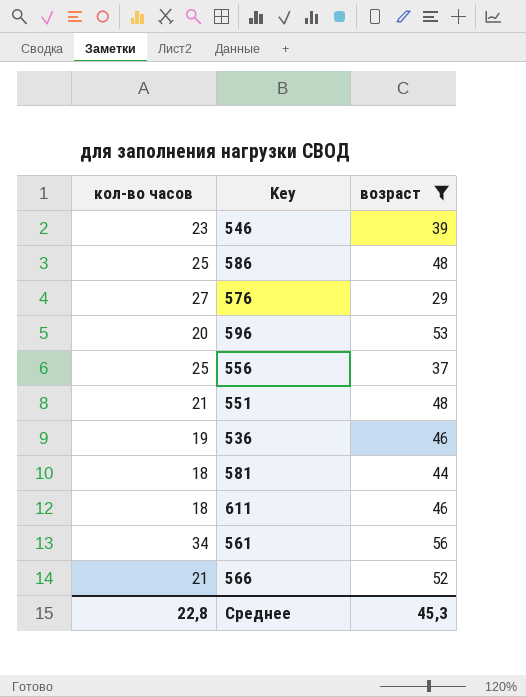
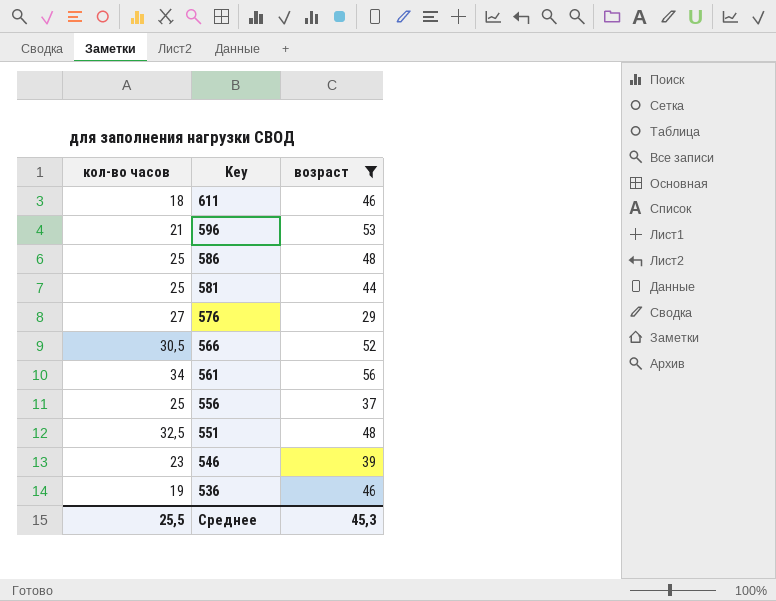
row order: none -> Key descending
596 | кол-во часов: 20 -> 21
581 | кол-во часов: 18 -> 25
566 | кол-во часов: 21 -> 30,5
551 | кол-во часов: 21 -> 32,5
Среднее | кол-во часов: 22,8 -> 25,5

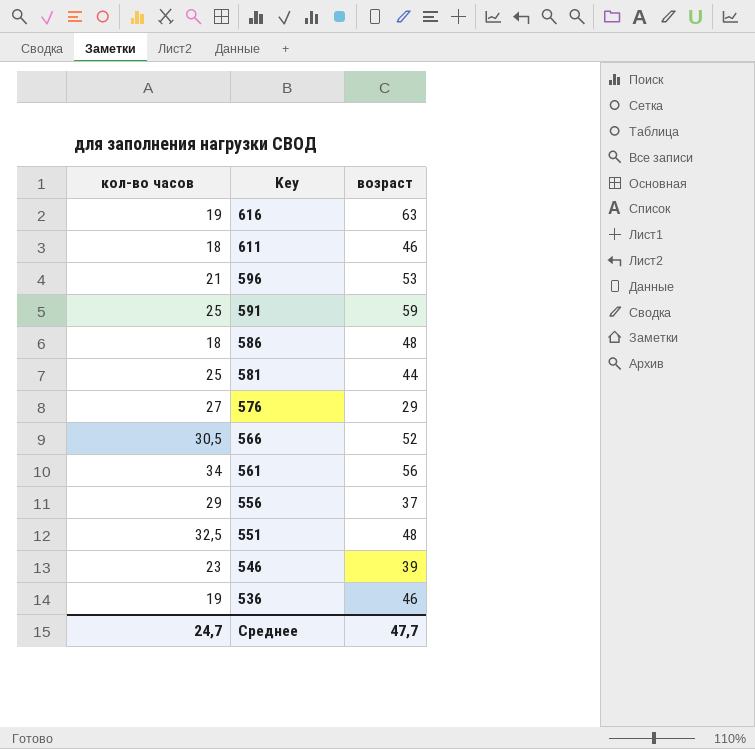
filter: возраст <= 56 -> none
586 | кол-во часов: 25 -> 18
556 | кол-во часов: 25 -> 29
Среднее | кол-во часов: 25,5 -> 24,7
Среднее | возраст: 45,3 -> 47,7

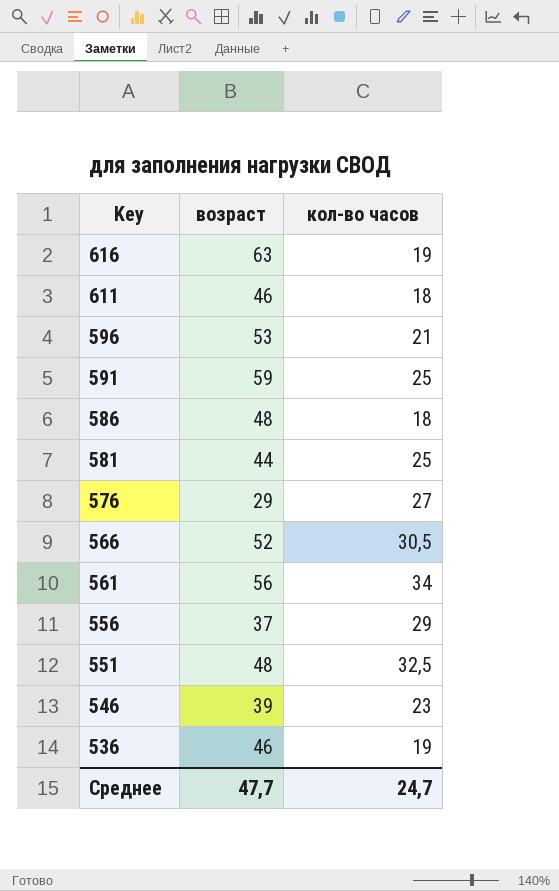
column кол-во часов | position: 1 -> 3

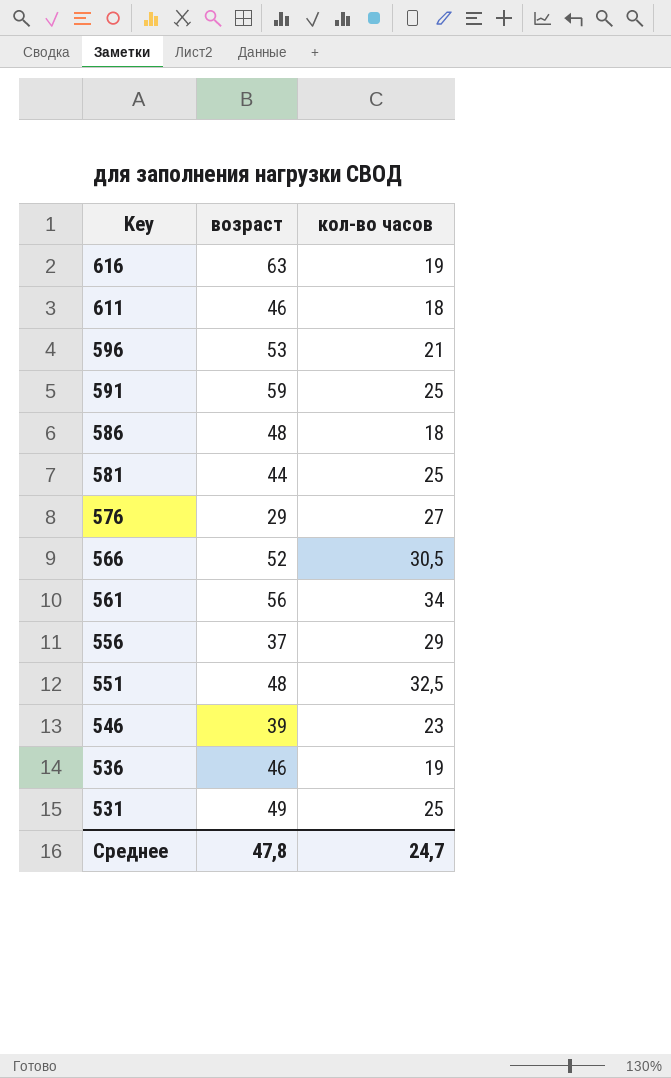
row 531: none -> 49 | 25
Среднее | возраст: 47,7 -> 47,8

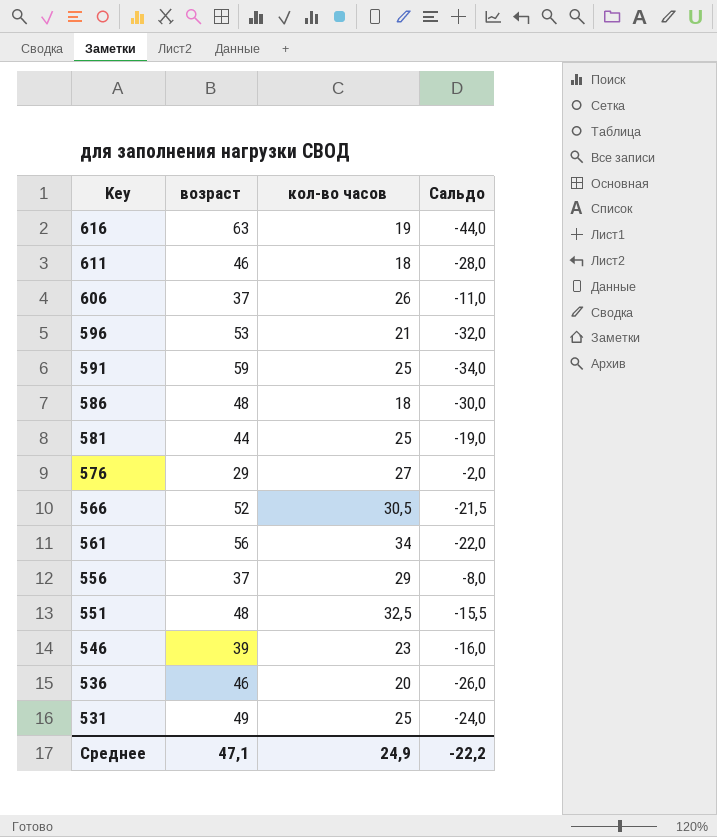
column Сальдо | formula: none -> [кол-во часов] - [возраст]
row 606: none -> 37 | 26 | -11,0
536 | кол-во часов: 19 -> 20
Среднее | возраст: 47,8 -> 47,1
Среднее | кол-во часов: 24,7 -> 24,9

